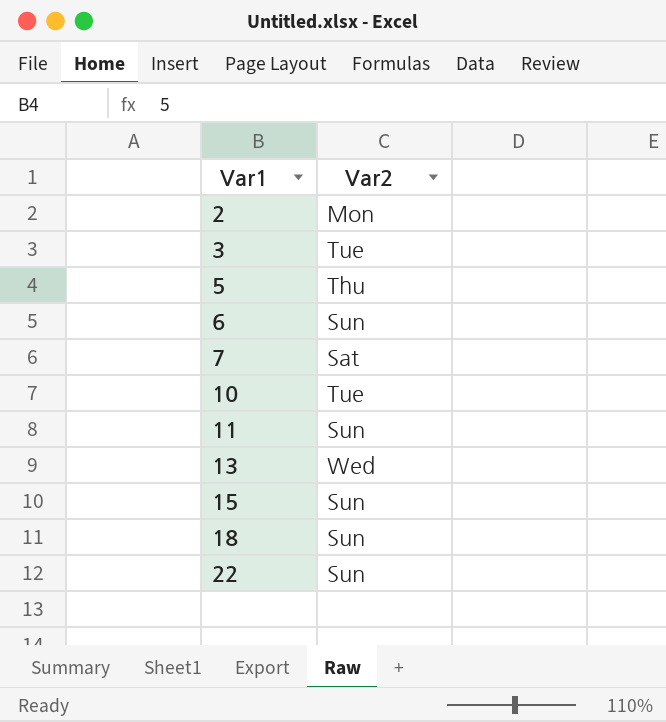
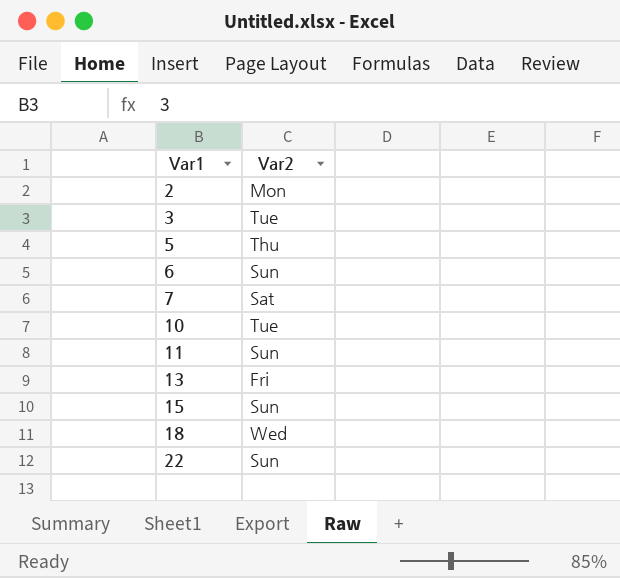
13 | Var2: Wed -> Fri
18 | Var2: Sun -> Wed

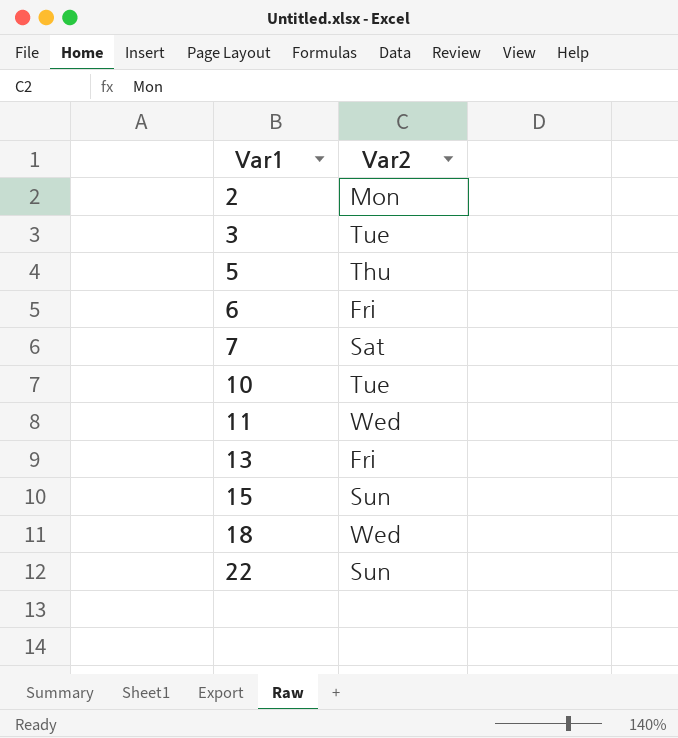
6 | Var2: Sun -> Fri
11 | Var2: Sun -> Wed

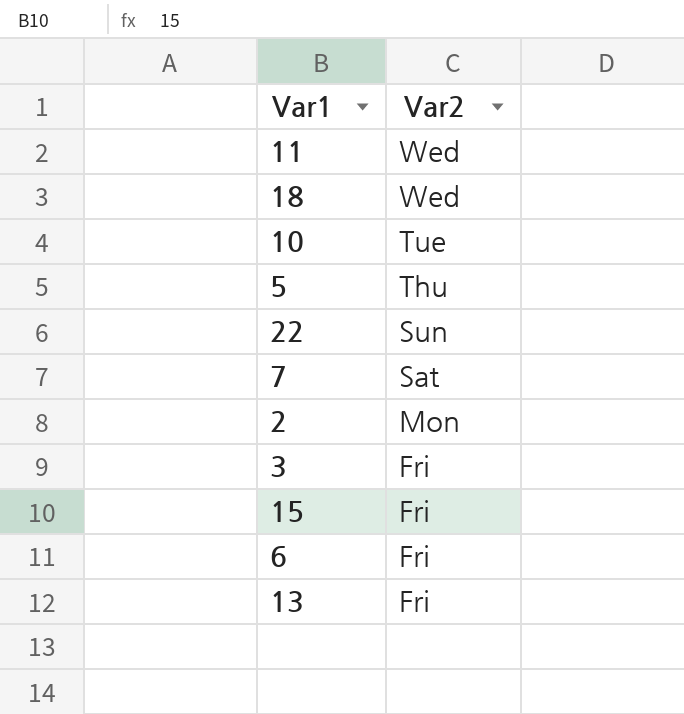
row order: Var1 ascending -> Var2 descending
3 | Var2: Tue -> Fri
15 | Var2: Sun -> Fri

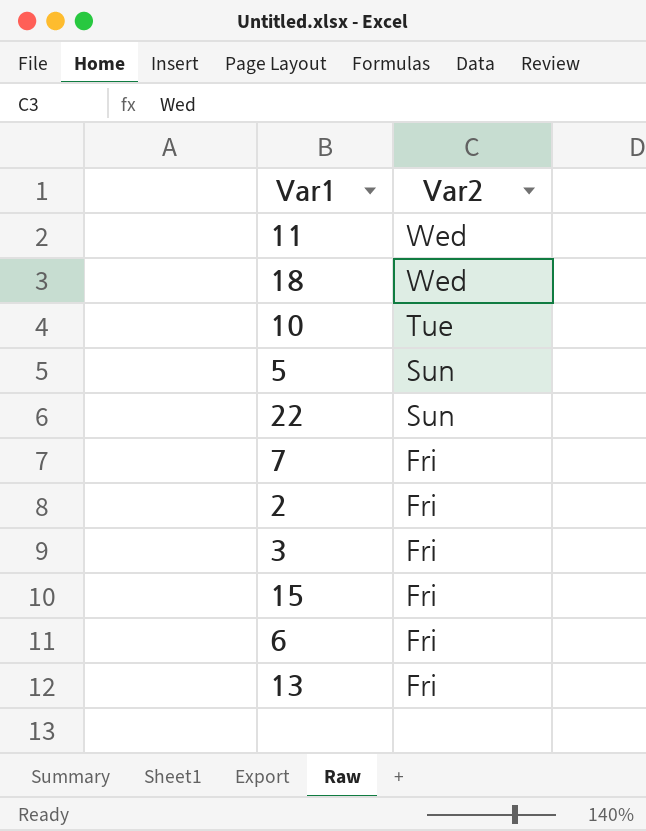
5 | Var2: Thu -> Sun
7 | Var2: Sat -> Fri
2 | Var2: Mon -> Fri

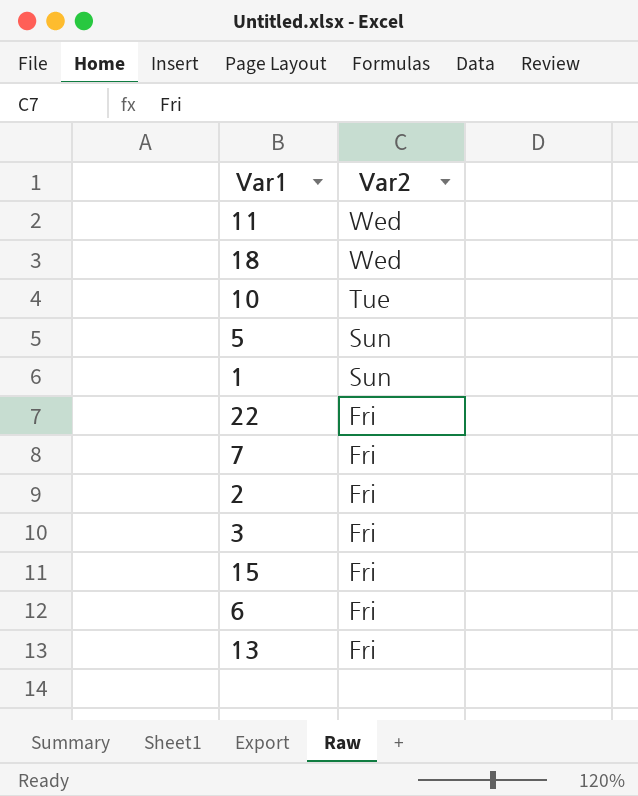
row 1: none -> Sun
22 | Var2: Sun -> Fri

